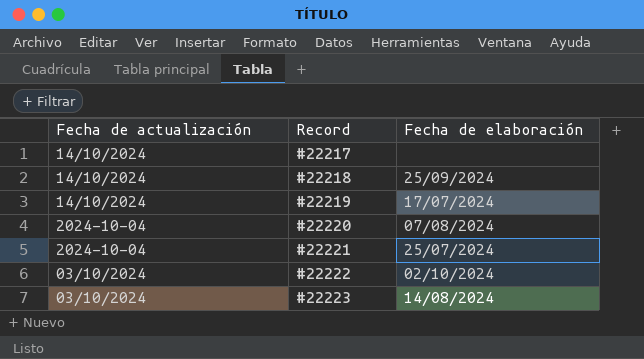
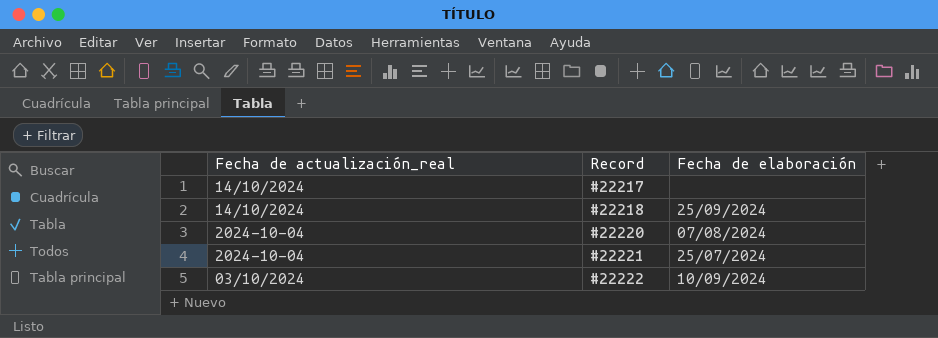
column name: Fecha de actualización -> Fecha de actualización_real
row #22219: 14/10/2024 | 17/07/2024 -> none
row #22223: 03/10/2024 | 14/08/2024 -> none
#22222 | Fecha de elaboración: 02/10/2024 -> 10/09/2024

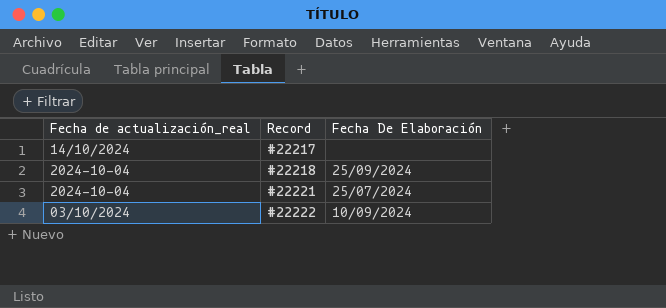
column name: Fecha de elaboración -> Fecha De Elaboración
row #22220: 2024-10-04 | 07/08/2024 -> none
#22218 | Fecha de actualización_real: 14/10/2024 -> 2024-10-04

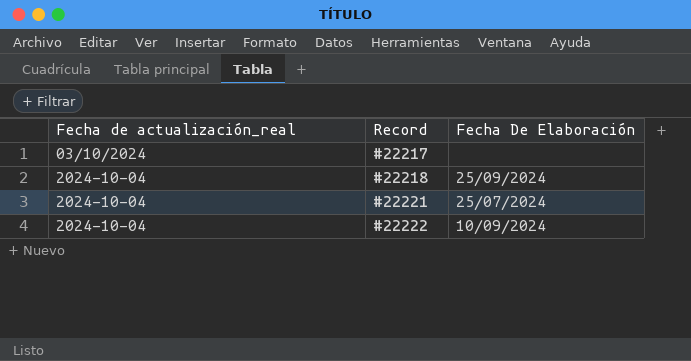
#22217 | Fecha de actualización_real: 14/10/2024 -> 03/10/2024
#22222 | Fecha de actualización_real: 03/10/2024 -> 2024-10-04

